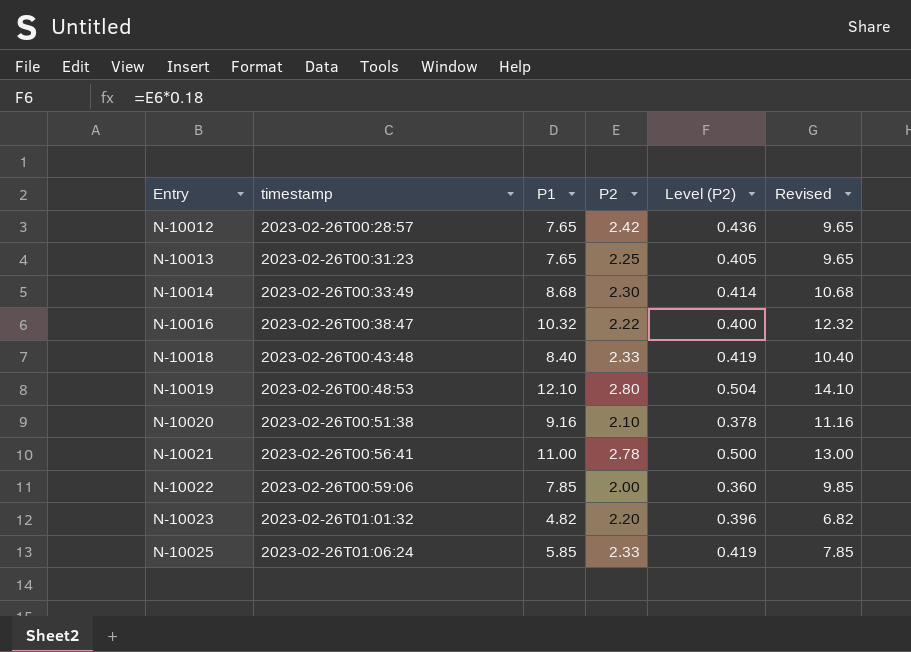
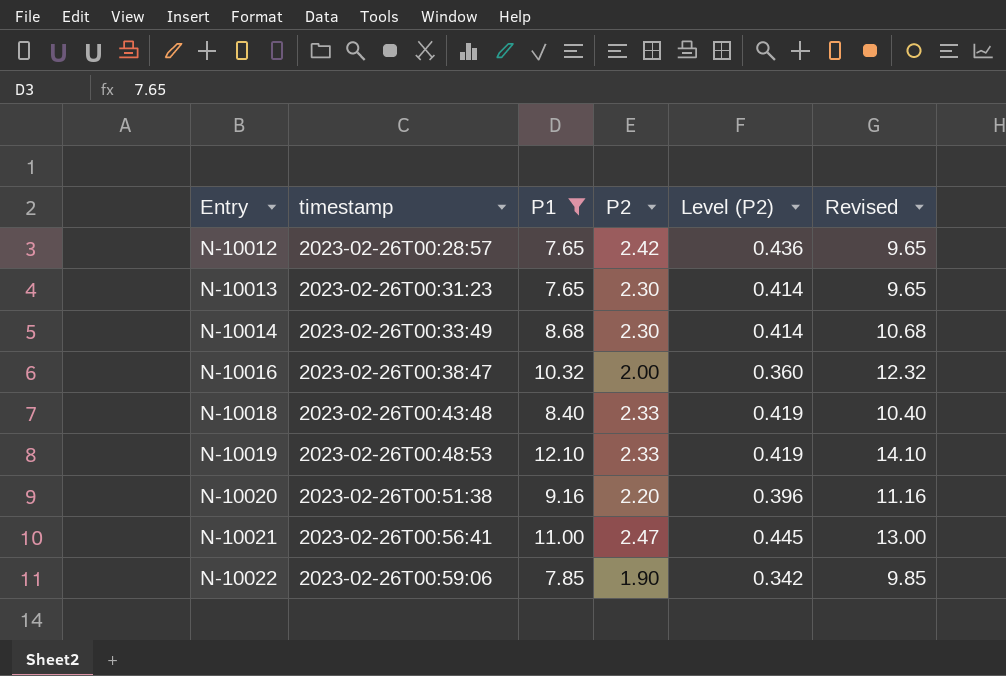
filter: none -> P1 >= 7.65
N-10013 | P2: 2.25 -> 2.30
N-10013 | Level (P2): 0.405 -> 0.414
N-10016 | P2: 2.22 -> 2.00
N-10016 | Level (P2): 0.400 -> 0.360
N-10019 | P2: 2.80 -> 2.33
N-10019 | Level (P2): 0.504 -> 0.419
N-10020 | P2: 2.10 -> 2.20
N-10020 | Level (P2): 0.378 -> 0.396
N-10021 | P2: 2.78 -> 2.47
N-10021 | Level (P2): 0.500 -> 0.445
N-10022 | P2: 2.00 -> 1.90
N-10022 | Level (P2): 0.360 -> 0.342

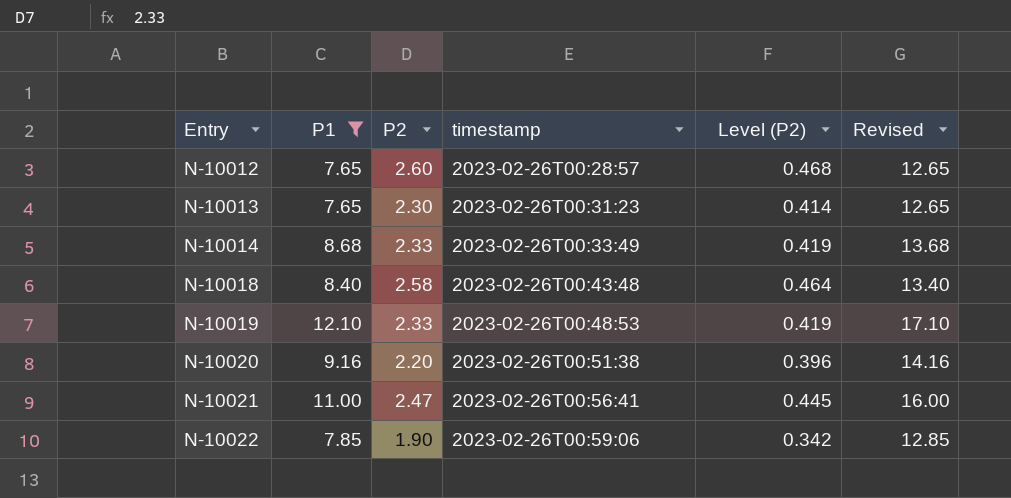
column timestamp | position: 2 -> 4
column Revised | formula: [P1] + 2 -> [P1] + 5
row N-10016: 2023-02-26T00:38:47 | 10.32 | 2.00 | 0.360 | 12.32 -> none
N-10012 | P2: 2.42 -> 2.60
N-10012 | Level (P2): 0.436 -> 0.468
N-10014 | P2: 2.30 -> 2.33
N-10014 | Level (P2): 0.414 -> 0.419
N-10018 | P2: 2.33 -> 2.58
N-10018 | Level (P2): 0.419 -> 0.464

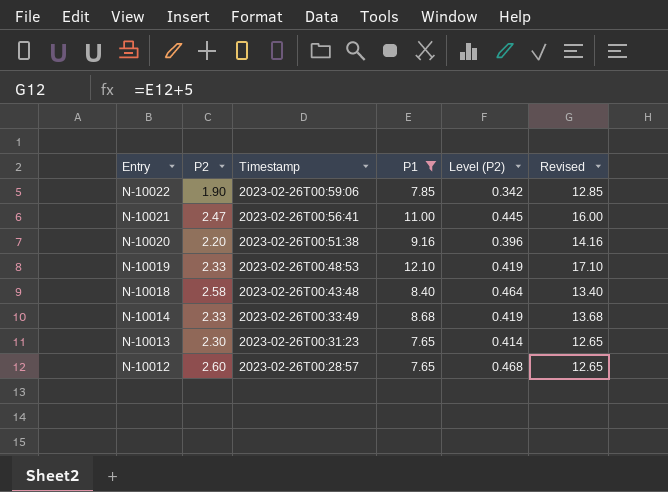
row order: Entry ascending -> Entry descending
column name: timestamp -> Timestamp
column P1 | position: 2 -> 4

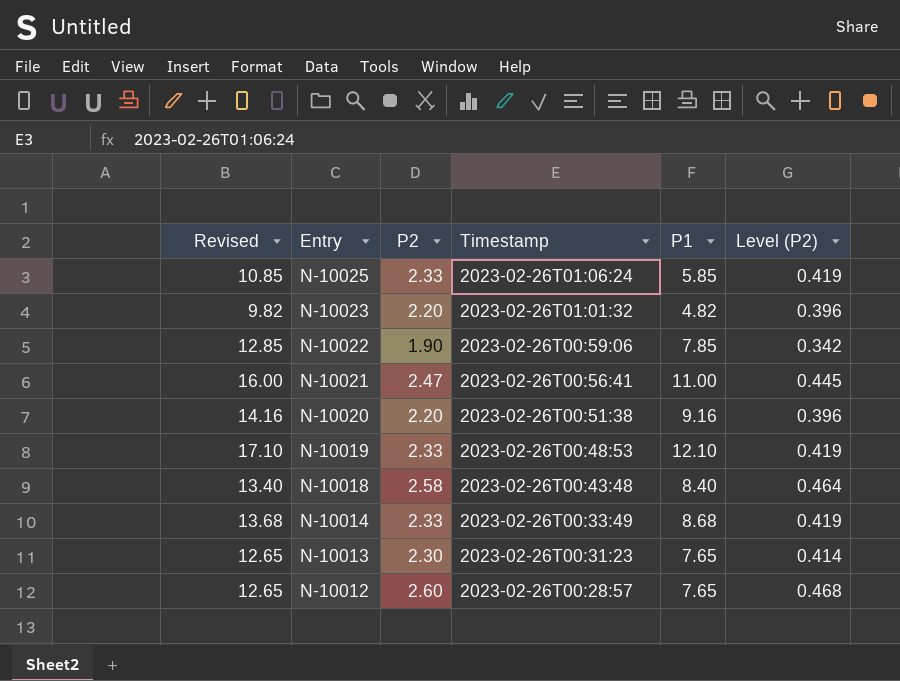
filter: P1 >= 7.65 -> none
column Revised | position: 6 -> 1

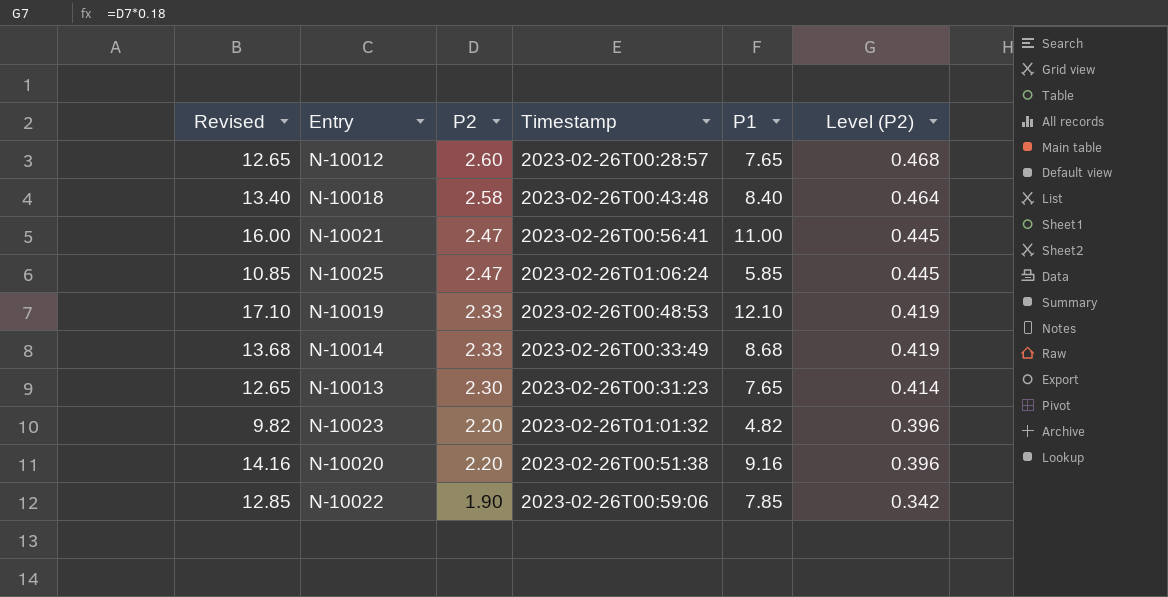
row order: Entry descending -> P2 descending
N-10025 | P2: 2.33 -> 2.47
N-10025 | Level (P2): 0.419 -> 0.445

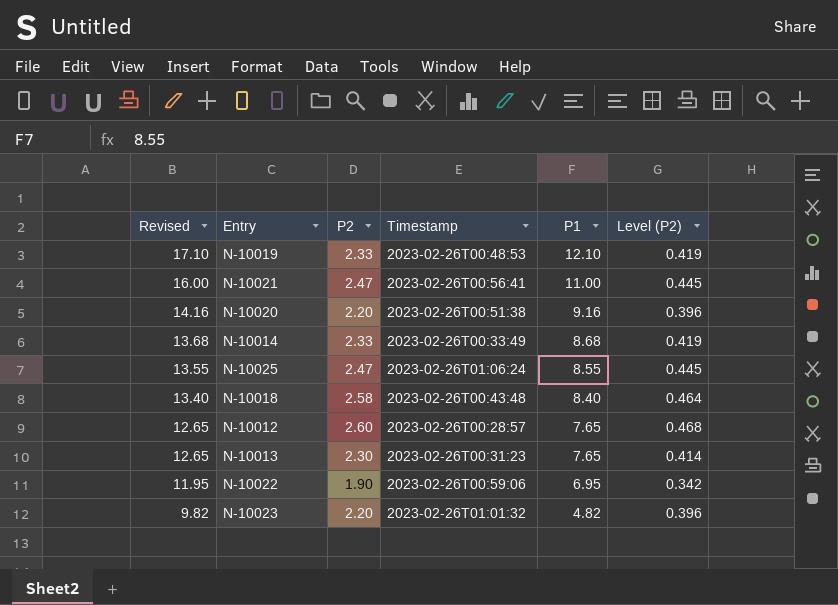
row order: P2 descending -> Revised descending
N-10025 | Revised: 10.85 -> 13.55
N-10025 | P1: 5.85 -> 8.55
N-10022 | Revised: 12.85 -> 11.95
N-10022 | P1: 7.85 -> 6.95

